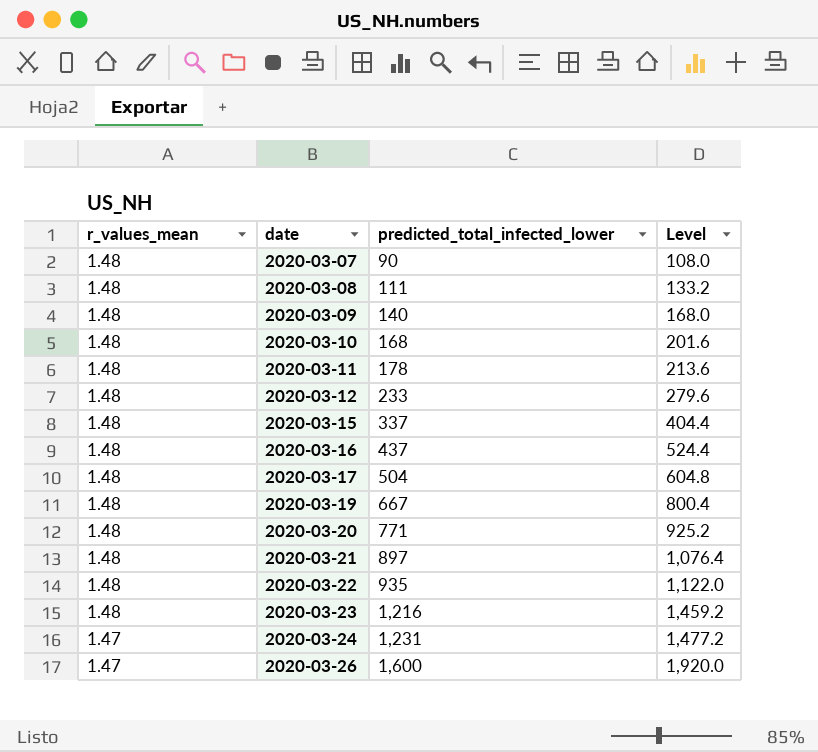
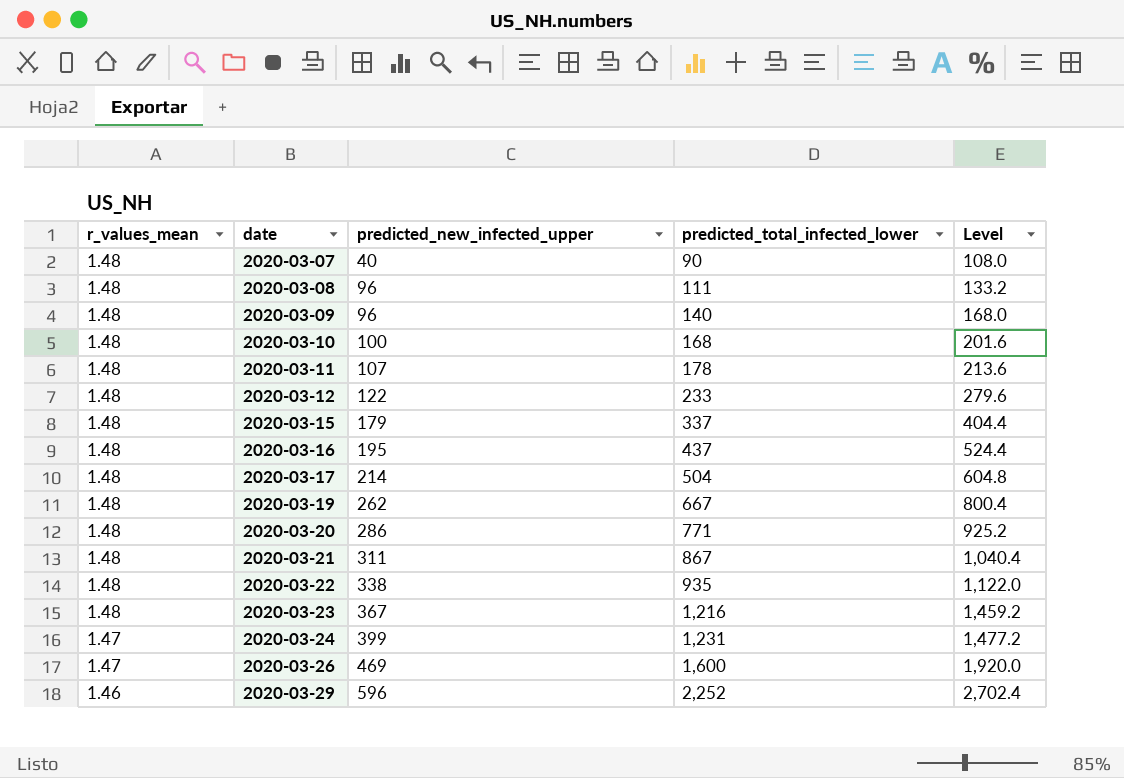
column predicted_new_infected_upper | position: none -> 3
2020-03-21 | predicted_total_infected_lower: 897 -> 867
2020-03-21 | Level: 1,076.4 -> 1,040.4
row 2020-03-29: none -> 1.46 | 596 | 2,252 | 2,702.4

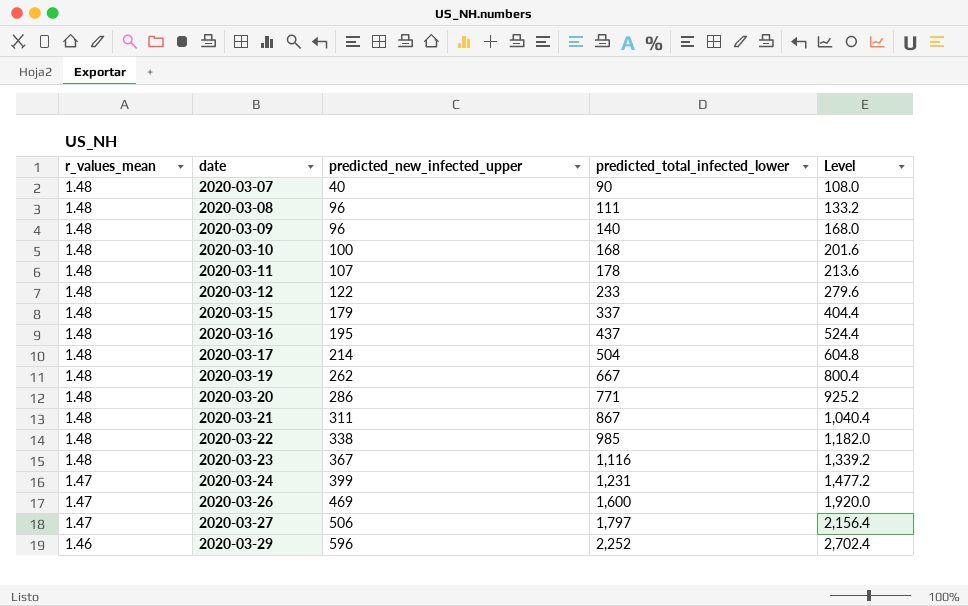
2020-03-22 | predicted_total_infected_lower: 935 -> 985
2020-03-22 | Level: 1,122.0 -> 1,182.0
2020-03-23 | predicted_total_infected_lower: 1,216 -> 1,116
2020-03-23 | Level: 1,459.2 -> 1,339.2
row 2020-03-27: none -> 1.47 | 506 | 1,797 | 2,156.4

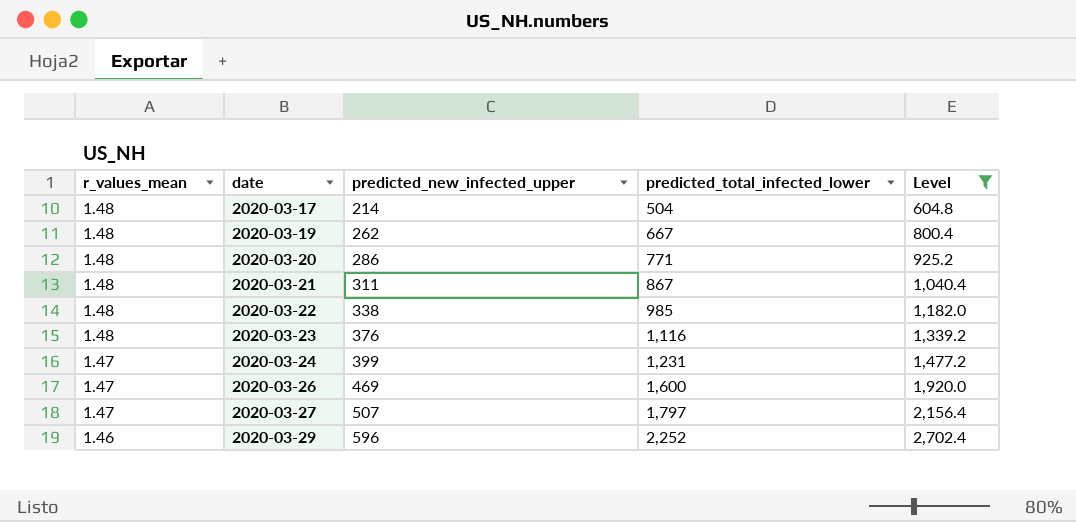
filter: none -> Level >= 604.8
2020-03-23 | predicted_new_infected_upper: 367 -> 376
2020-03-27 | predicted_new_infected_upper: 506 -> 507

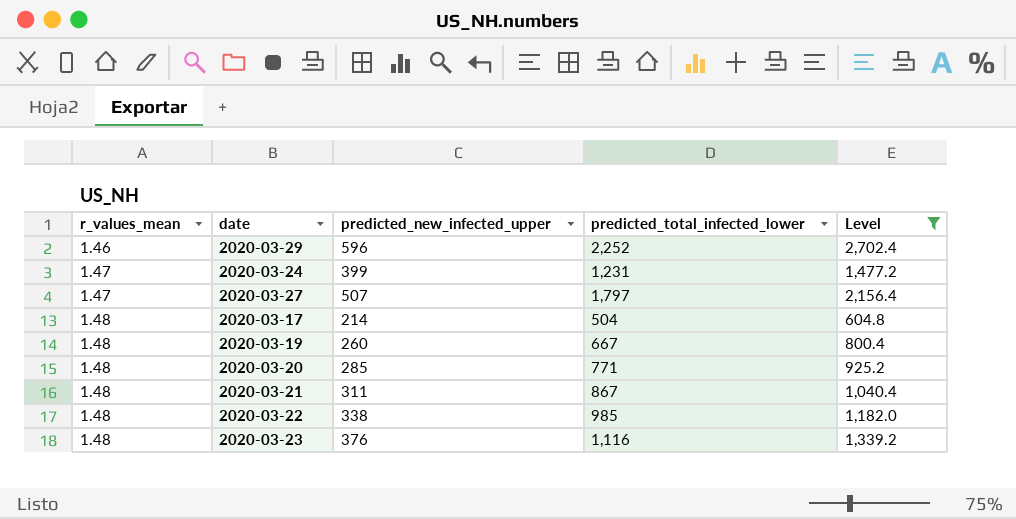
row order: r_values_mean descending -> r_values_mean ascending
row 2020-03-26: 1.47 | 469 | 1,600 | 1,920.0 -> none
2020-03-19 | predicted_new_infected_upper: 262 -> 260
2020-03-20 | predicted_new_infected_upper: 286 -> 285

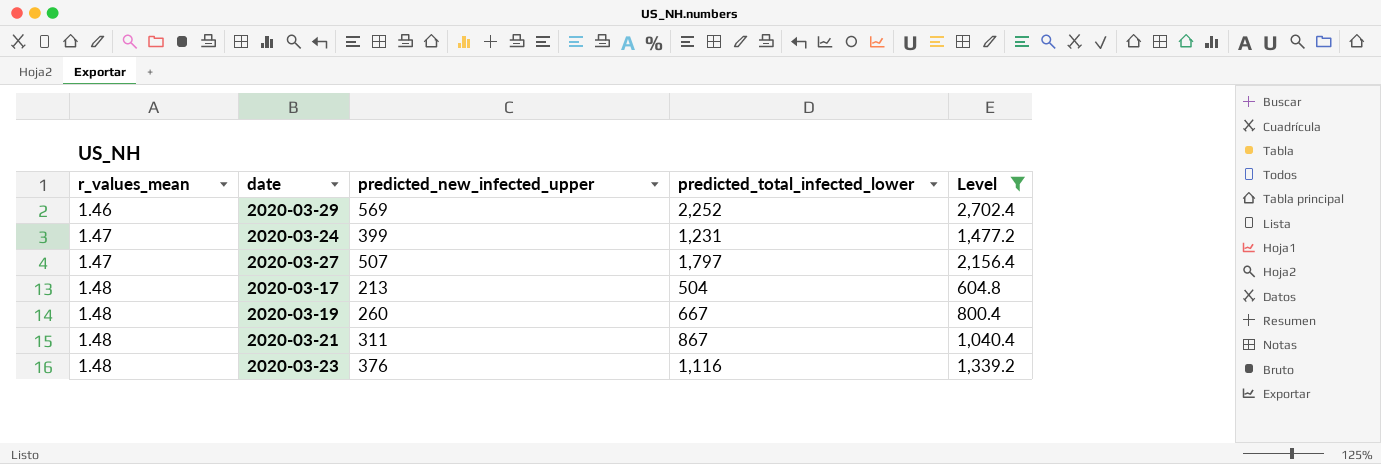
row 2020-03-20: 1.48 | 285 | 771 | 925.2 -> none
row 2020-03-22: 1.48 | 338 | 985 | 1,182.0 -> none
2020-03-29 | predicted_new_infected_upper: 596 -> 569
2020-03-17 | predicted_new_infected_upper: 214 -> 213

